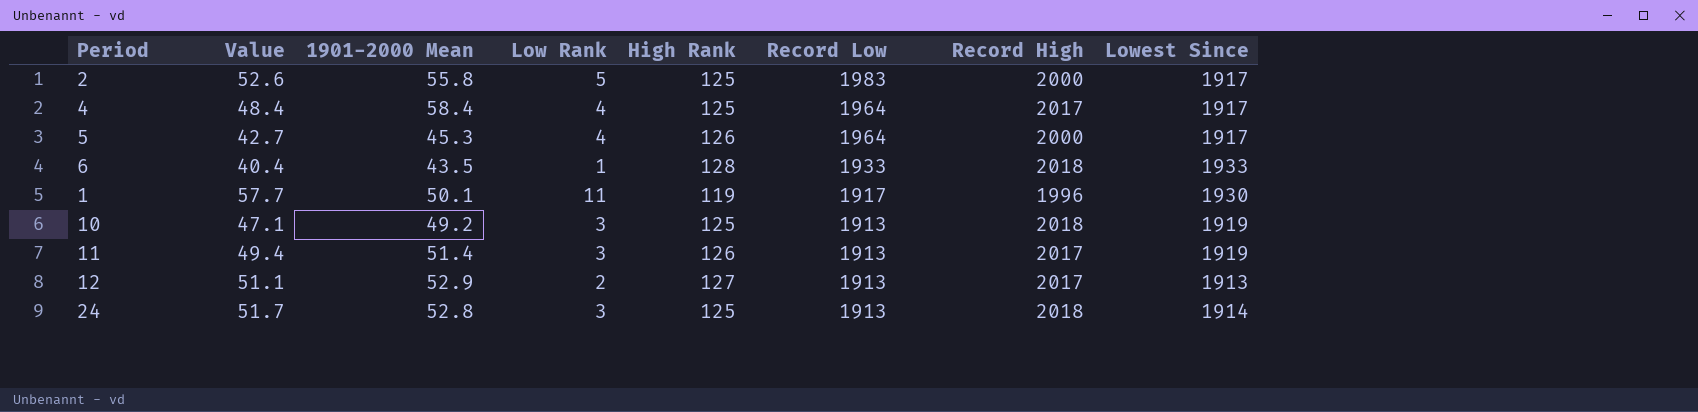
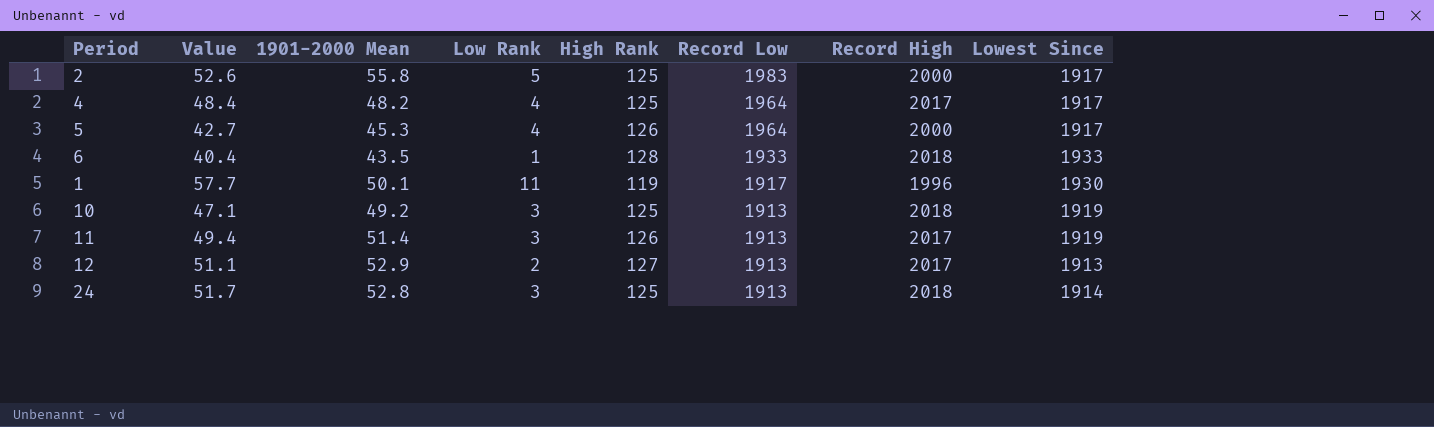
4 | 1901-2000 Mean: 58.4 -> 48.2

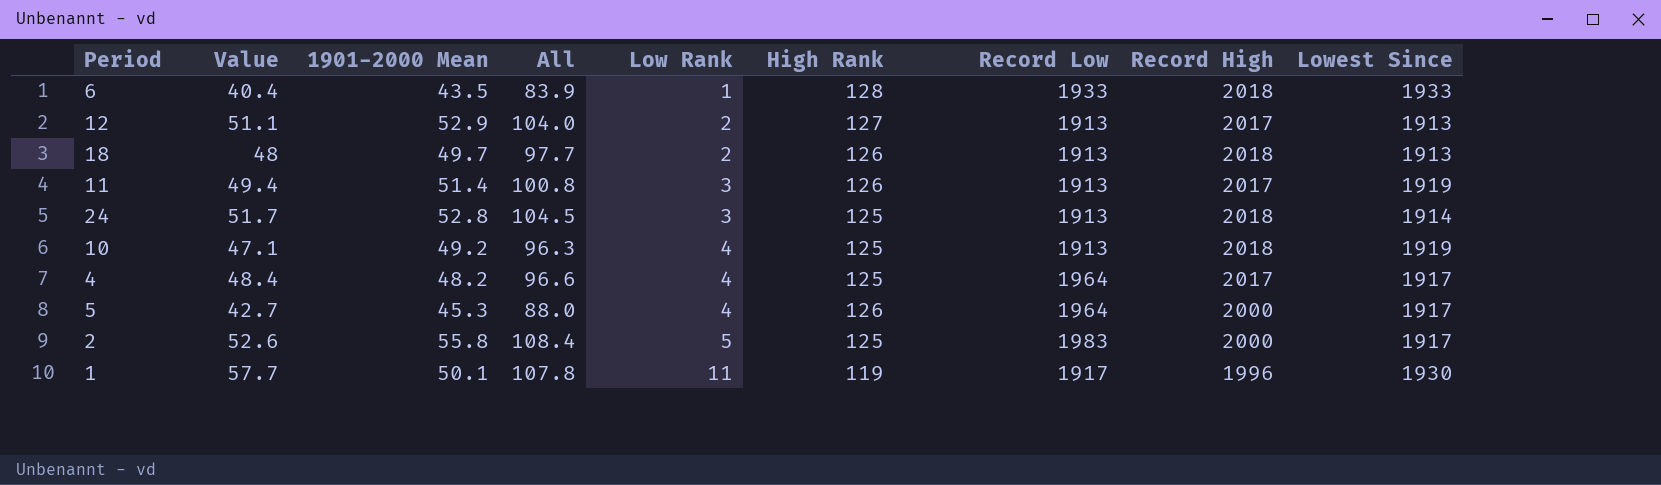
row order: Record Low descending -> Low Rank ascending
column All | formula: none -> [Value] + [1901-2000 Mean]
row 18: none -> 48 | 49.7 | 97.7 | 2 | 126 | 1913 | 2018 | 1913
10 | Low Rank: 3 -> 4

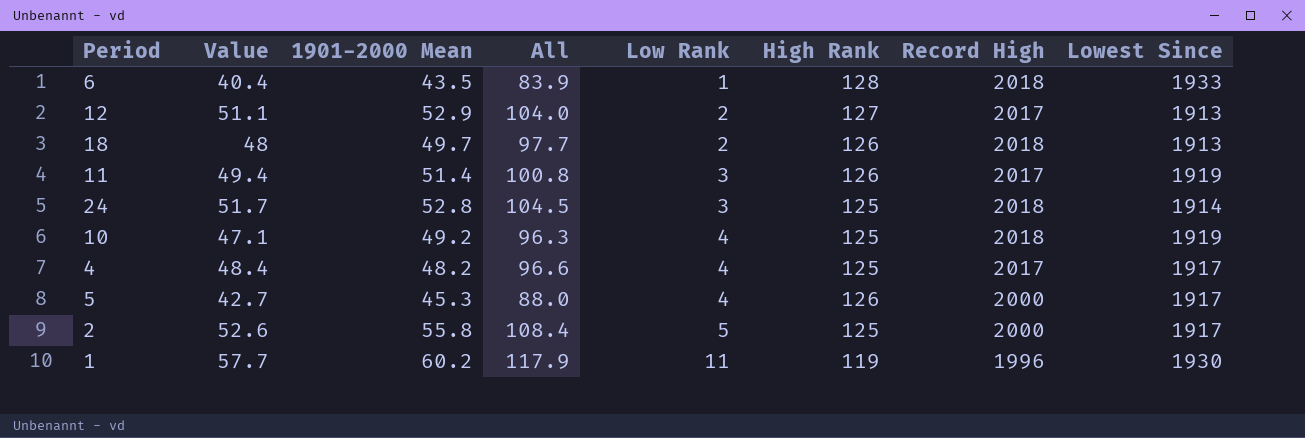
column Record Low | position: 7 -> none
1 | 1901-2000 Mean: 50.1 -> 60.2
1 | All: 107.8 -> 117.9

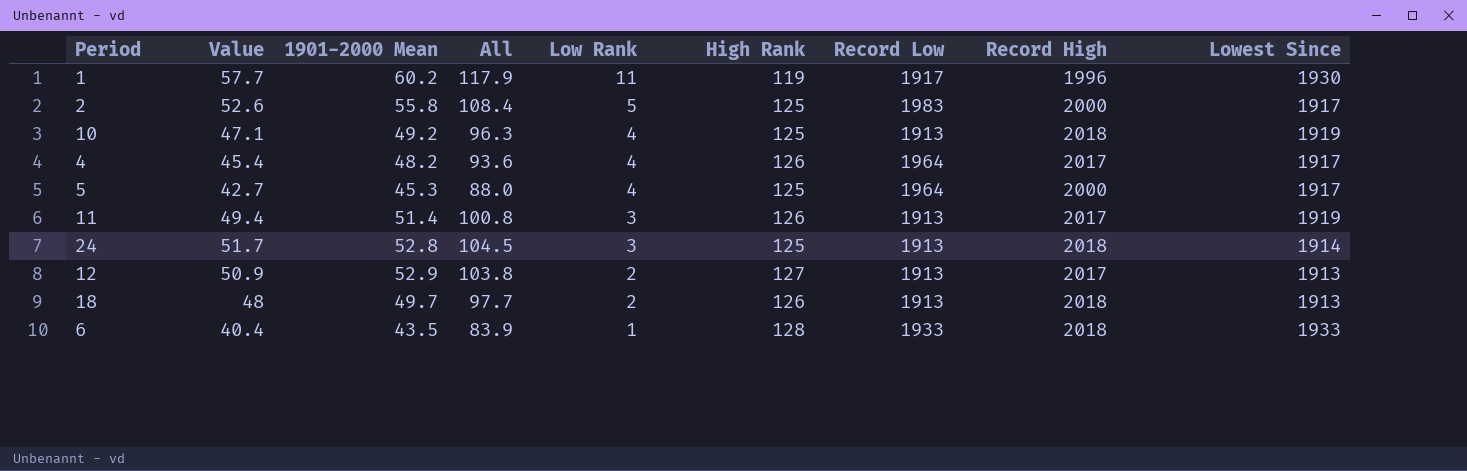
row order: Low Rank ascending -> Low Rank descending
column Record Low | position: none -> 7
4 | Value: 48.4 -> 45.4
4 | All: 96.6 -> 93.6
4 | High Rank: 125 -> 126
5 | High Rank: 126 -> 125
12 | Value: 51.1 -> 50.9
12 | All: 104.0 -> 103.8

